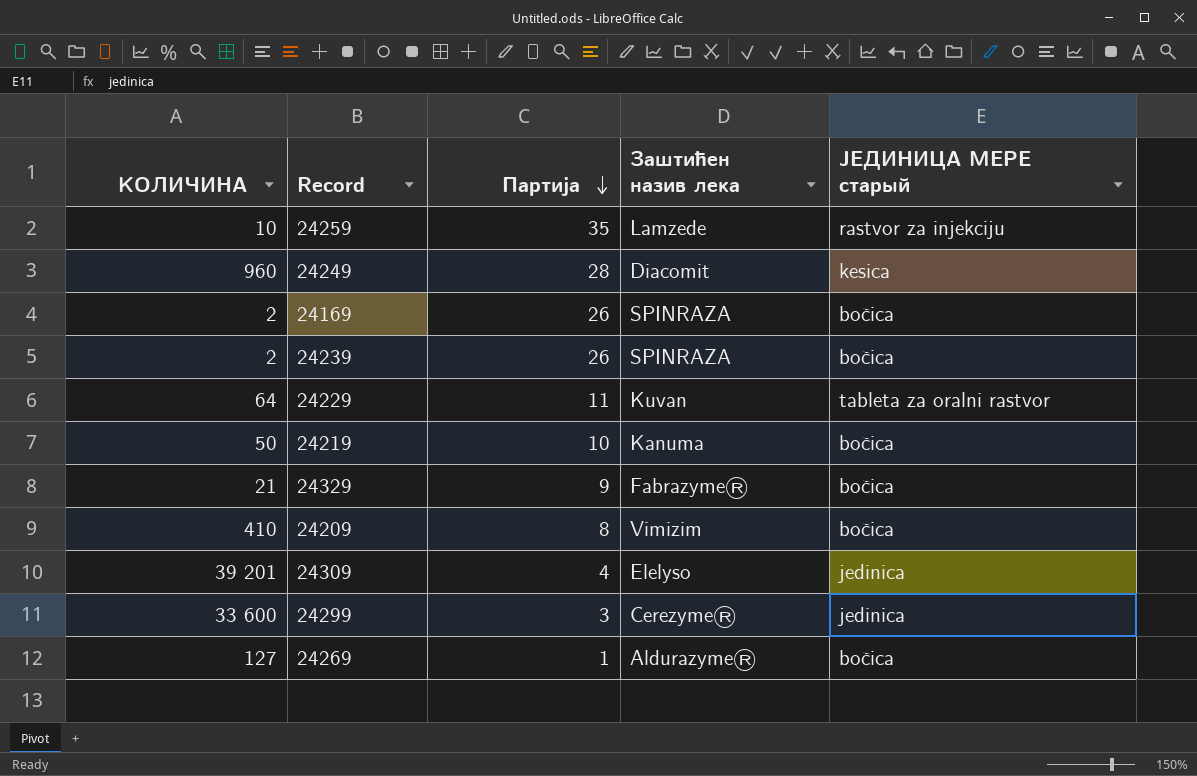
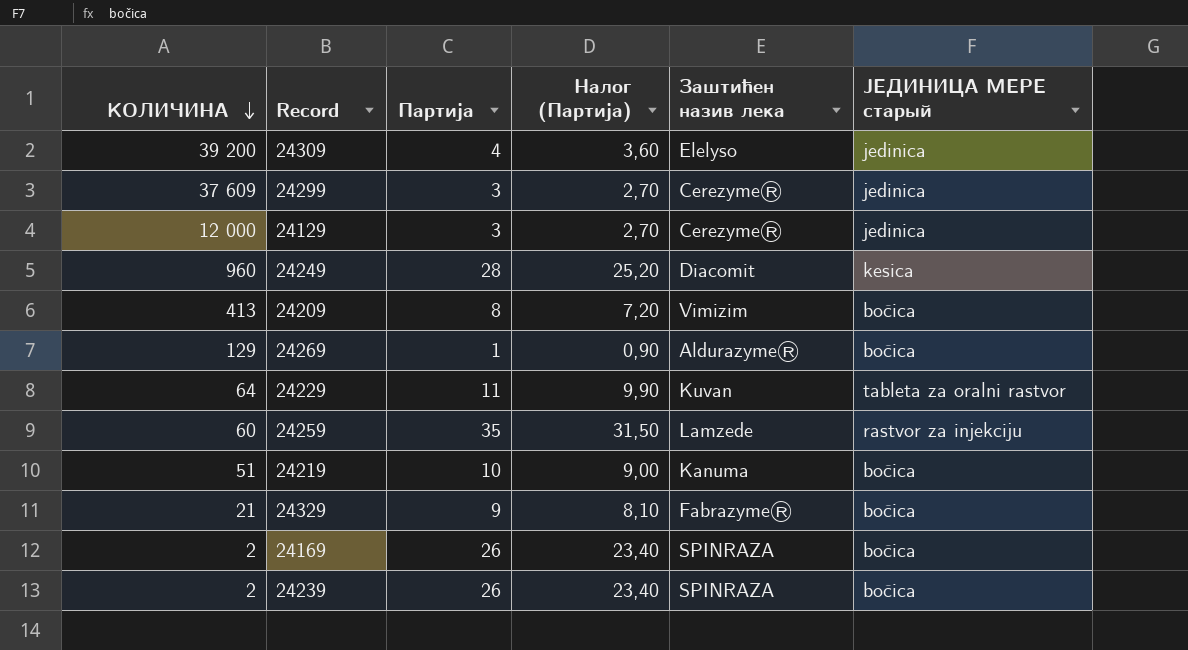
row order: Партија descending -> КОЛИЧИНА descending
column Налог (Партија) | formula: none -> [Партија] * 0,9
24309 | КОЛИЧИНА: 39 201 -> 39 200
24299 | КОЛИЧИНА: 33 600 -> 37 609
row 24129: none -> 12 000 | 3 | 2,70 | Cerezyme® | jedinica
24209 | КОЛИЧИНА: 410 -> 413
24269 | КОЛИЧИНА: 127 -> 129
24259 | КОЛИЧИНА: 10 -> 60
24219 | КОЛИЧИНА: 50 -> 51

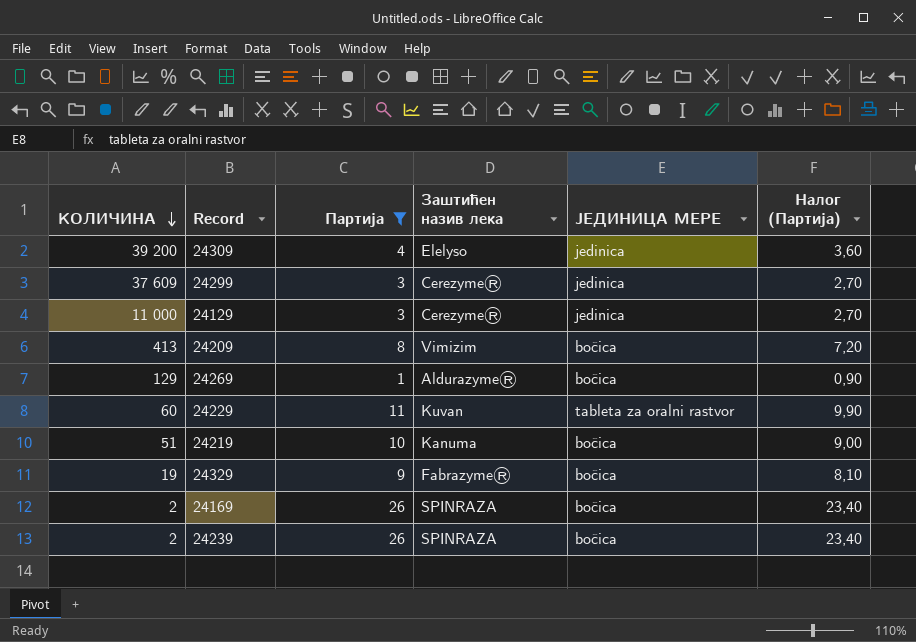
filter: none -> Партија <= 26
column name: ЈЕДИНИЦА МЕРЕ старый -> ЈЕДИНИЦА МЕРЕ
column Налог (Партија) | position: 4 -> 6
24129 | КОЛИЧИНА: 12 000 -> 11 000
24229 | КОЛИЧИНА: 64 -> 60
24329 | КОЛИЧИНА: 21 -> 19

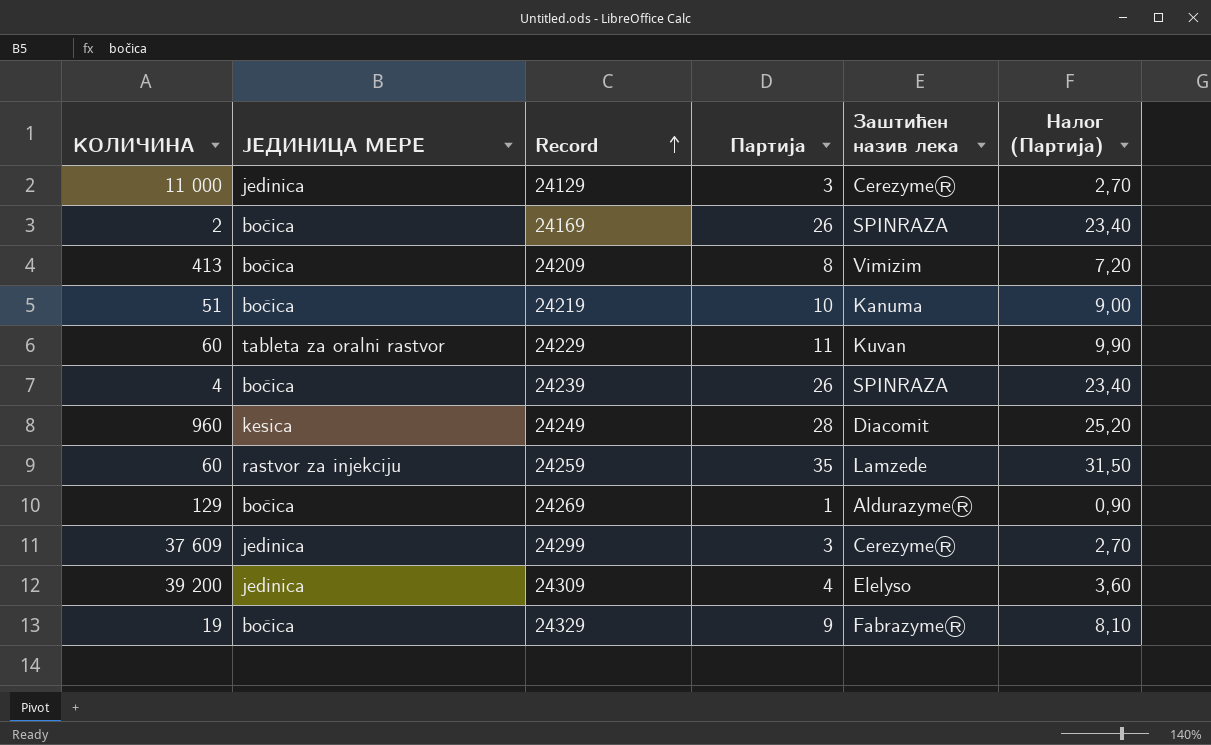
filter: Партија <= 26 -> none
row order: КОЛИЧИНА descending -> Record ascending
column ЈЕДИНИЦА МЕРЕ | position: 5 -> 2
24239 | КОЛИЧИНА: 2 -> 4

